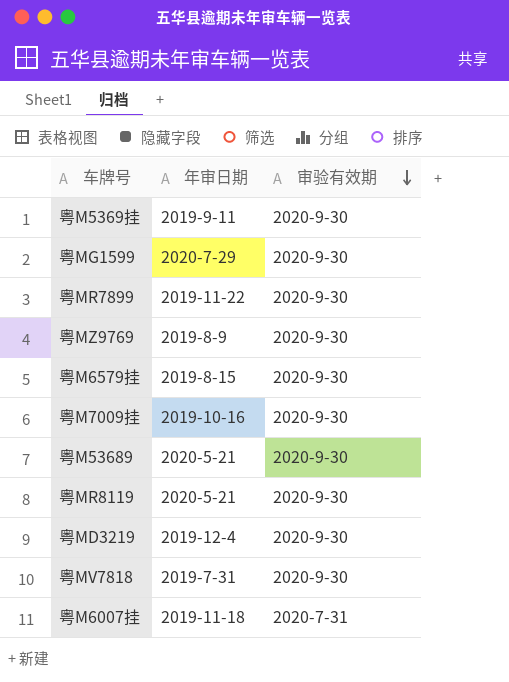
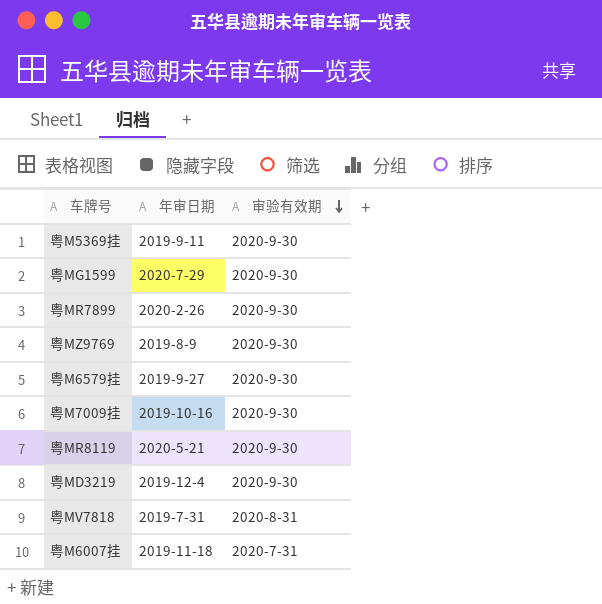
row 粤M53689: 2020-5-21 | 2020-9-30 -> none
粤MR7899 | 年审日期: 2019-11-22 -> 2020-2-26
粤M6579挂 | 年审日期: 2019-8-15 -> 2019-9-27
粤MV7818 | 审验有效期: 2020-9-30 -> 2020-8-31

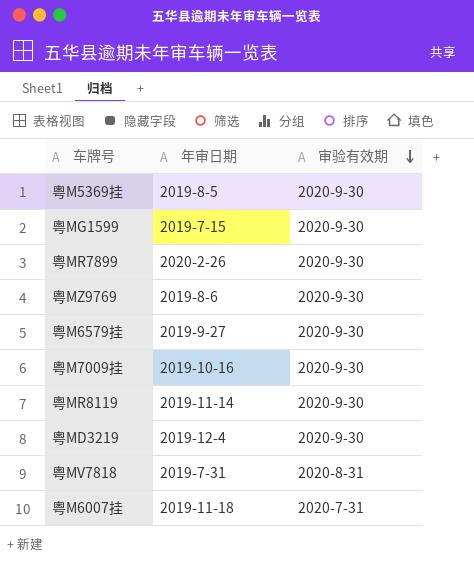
粤M5369挂 | 年审日期: 2019-9-11 -> 2019-8-5
粤MG1599 | 年审日期: 2020-7-29 -> 2019-7-15
粤MZ9769 | 年审日期: 2019-8-9 -> 2019-8-6
粤MR8119 | 年审日期: 2020-5-21 -> 2019-11-14

